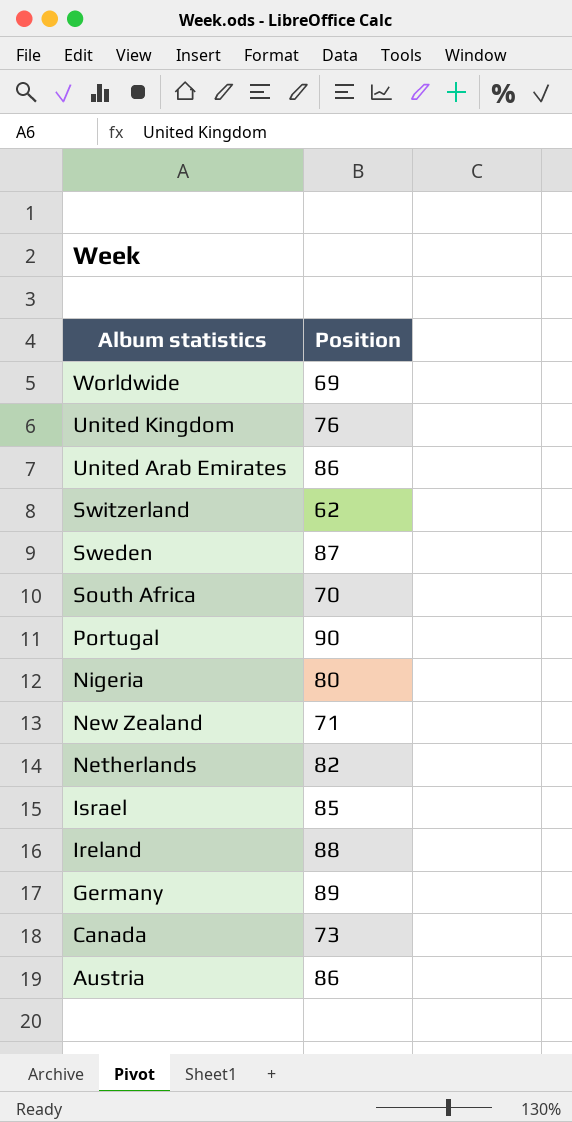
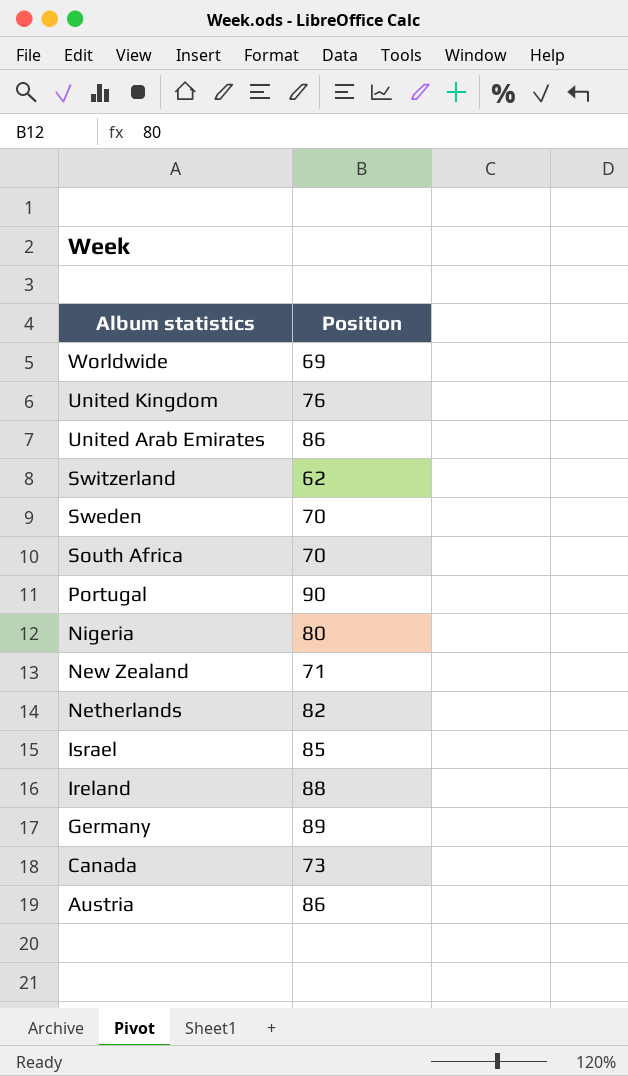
Sweden | Position: 87 -> 70

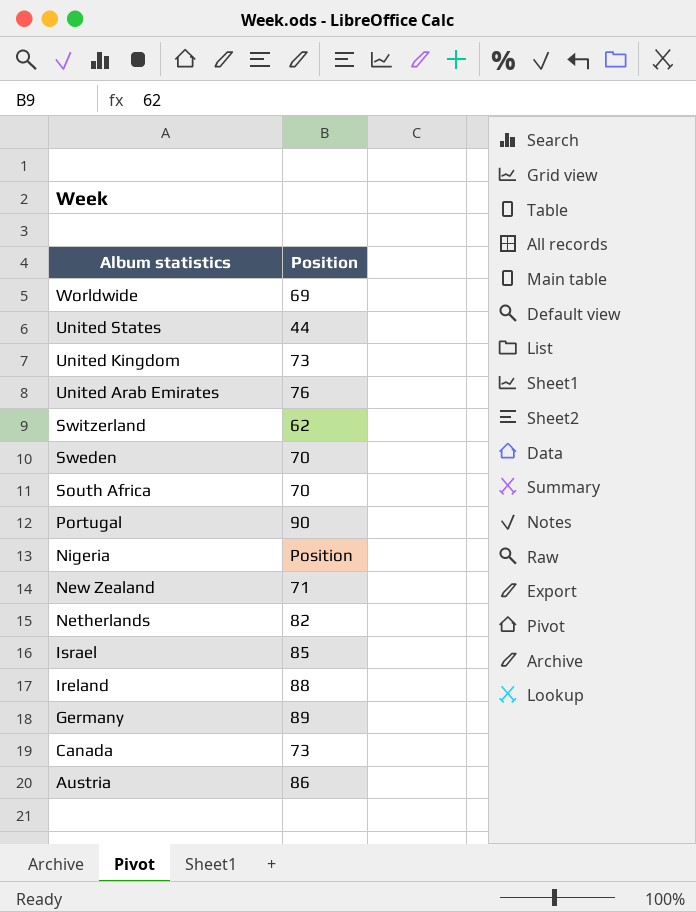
row United States: none -> 44
United Kingdom | Position: 76 -> 73
United Arab Emirates | Position: 86 -> 76
Nigeria | Position: 80 -> Position

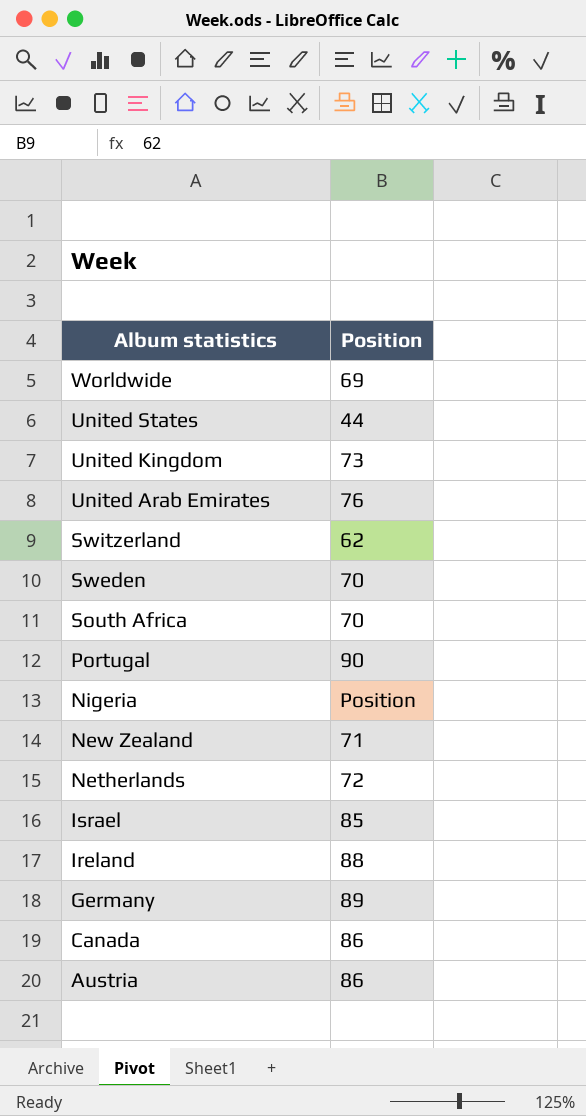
Netherlands | Position: 82 -> 72
Canada | Position: 73 -> 86

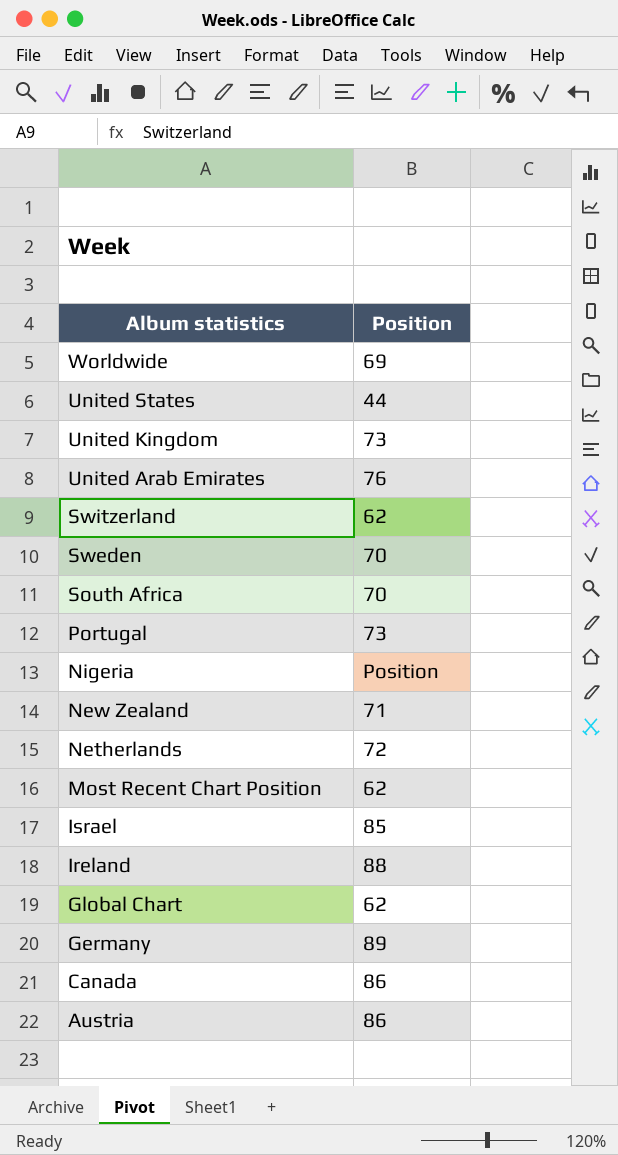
Portugal | Position: 90 -> 73
row Most Recent Chart Position: none -> 62
row Global Chart: none -> 62

